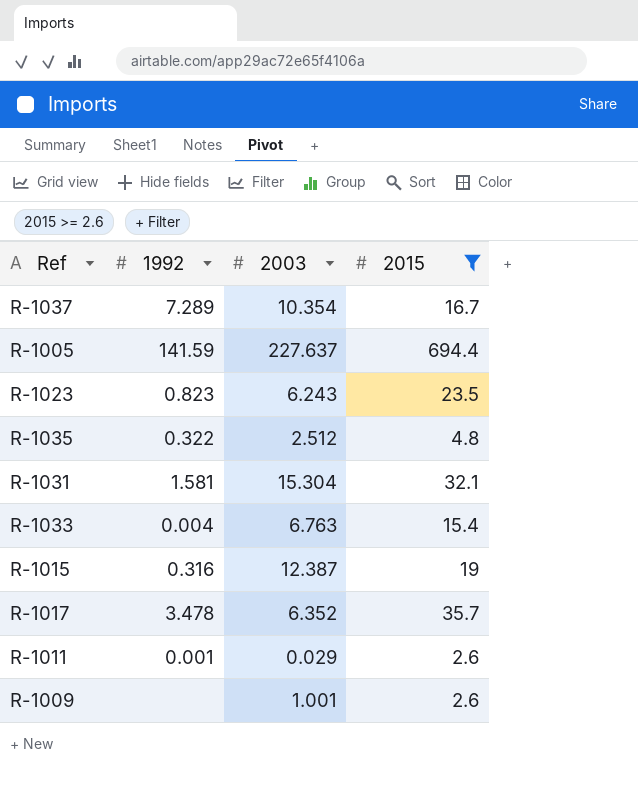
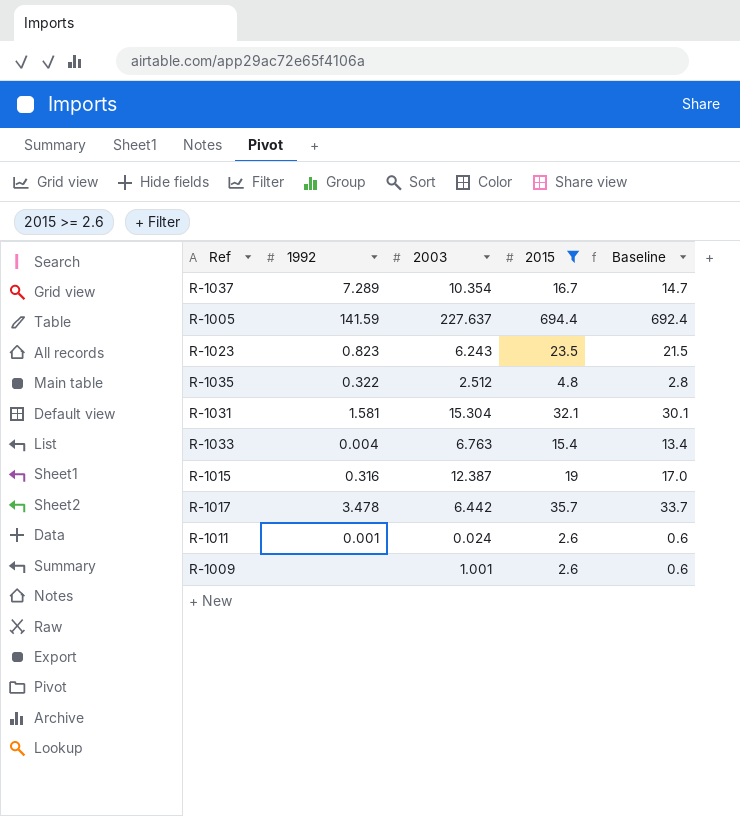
column Baseline | formula: none -> [2015] - 2
R-1017 | 2003: 6.352 -> 6.442
R-1011 | 2003: 0.029 -> 0.024

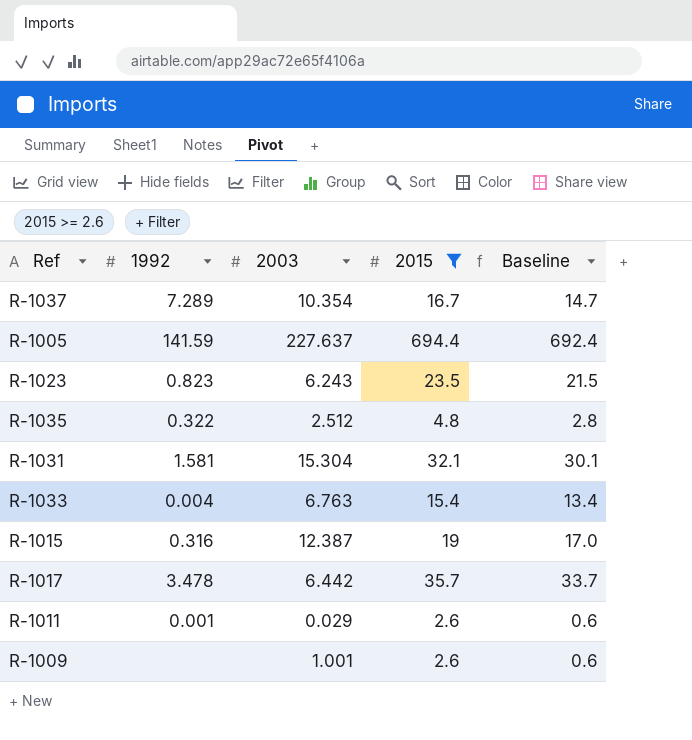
R-1011 | 2003: 0.024 -> 0.029

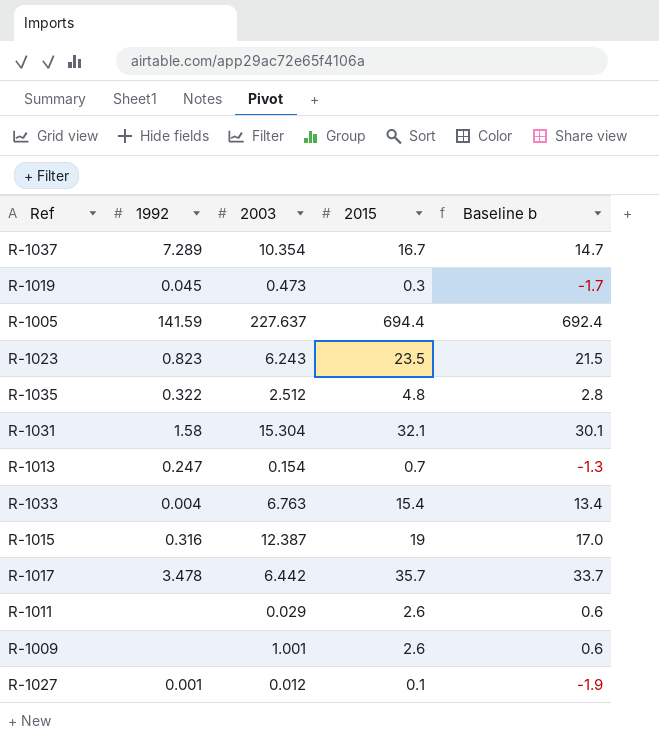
filter: 2015 >= 2.6 -> none
column name: Baseline -> Baseline b
R-1031 | 1992: 1.581 -> 1.58
R-1011 | 1992: 0.001 -> none

